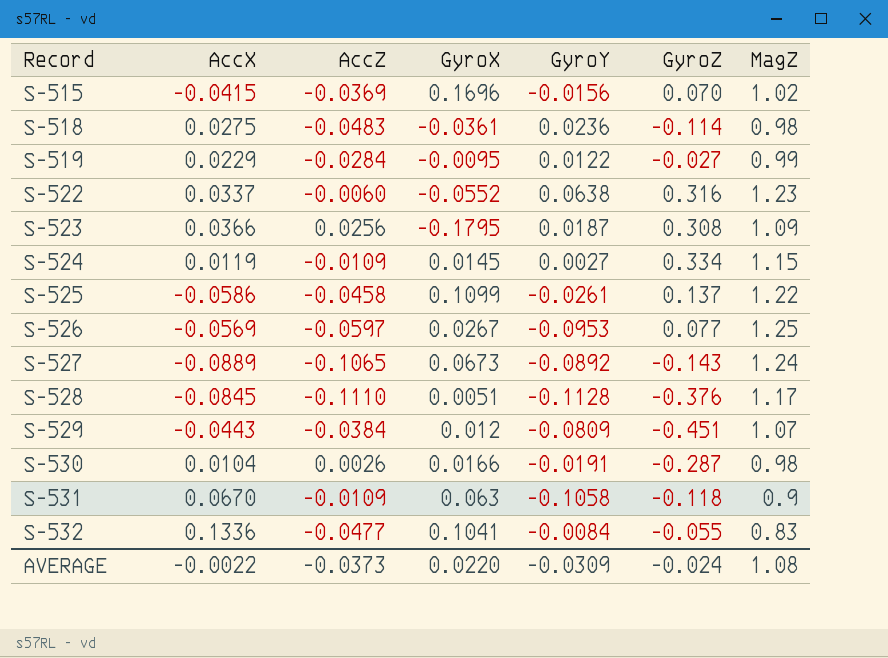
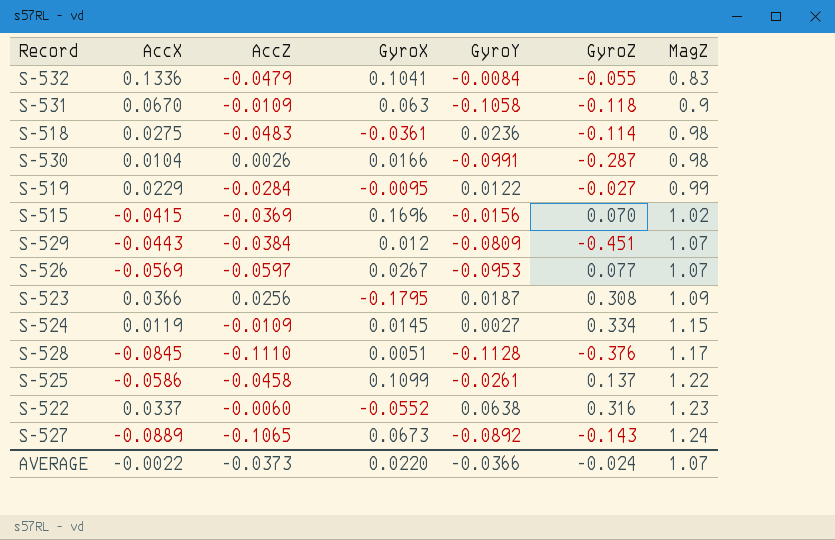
row order: Record ascending -> MagZ ascending
S-532 | AccZ: -0.0477 -> -0.0479
S-530 | GyroY: -0.0191 -> -0.0991
S-526 | MagZ: 1.25 -> 1.07
AVERAGE | GyroY: -0.0309 -> -0.0366
AVERAGE | MagZ: 1.08 -> 1.07

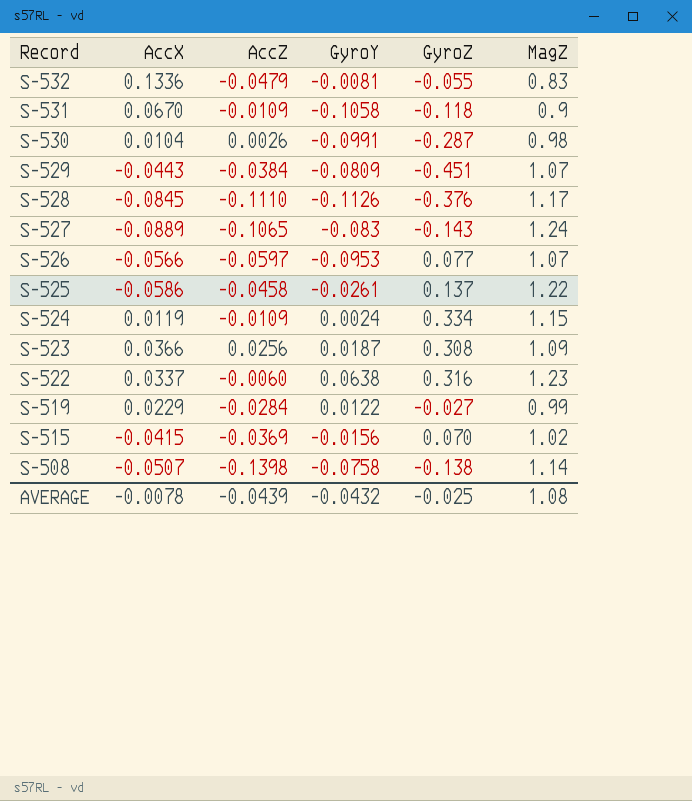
row order: MagZ ascending -> Record descending
column GyroX | position: 4 -> none
row S-518: 0.0275 | -0.0483 | -0.0361 | 0.0236 | -0.114 | 0.98 -> none
S-532 | GyroY: -0.0084 -> -0.0081
S-528 | GyroY: -0.1128 -> -0.1126
S-527 | GyroY: -0.0892 -> -0.083
S-526 | AccX: -0.0569 -> -0.0566
S-524 | GyroY: 0.0027 -> 0.0024
row S-508: none -> -0.0507 | -0.1398 | -0.0758 | -0.138 | 1.14
AVERAGE | AccX: -0.0022 -> -0.0078
AVERAGE | AccZ: -0.0373 -> -0.0439
AVERAGE | GyroY: -0.0366 -> -0.0432
AVERAGE | GyroZ: -0.024 -> -0.025
AVERAGE | MagZ: 1.07 -> 1.08

